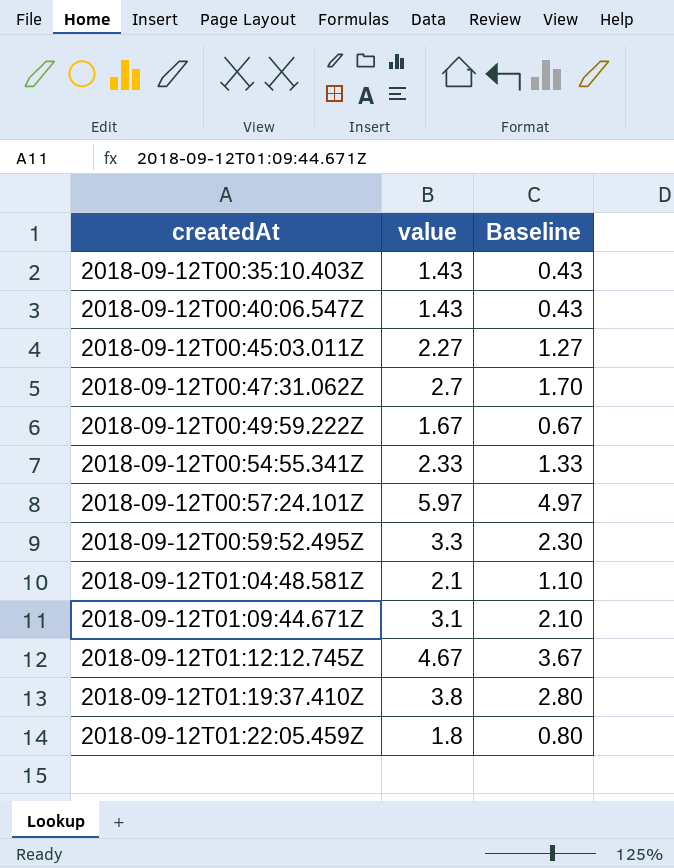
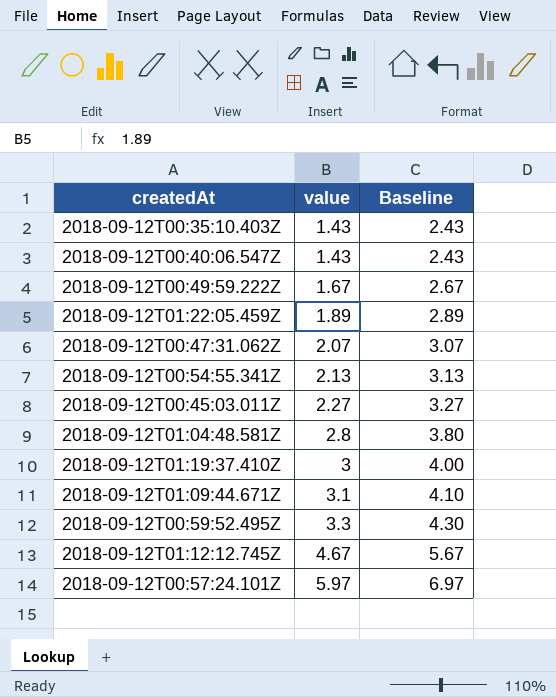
row order: createdAt ascending -> value ascending
column Baseline | formula: [value] - 1 -> [value] + 1
2018-09-12T01:22:05.459Z | value: 1.8 -> 1.89
2018-09-12T00:47:31.062Z | value: 2.7 -> 2.07
2018-09-12T00:54:55.341Z | value: 2.33 -> 2.13
2018-09-12T01:04:48.581Z | value: 2.1 -> 2.8
2018-09-12T01:19:37.410Z | value: 3.8 -> 3

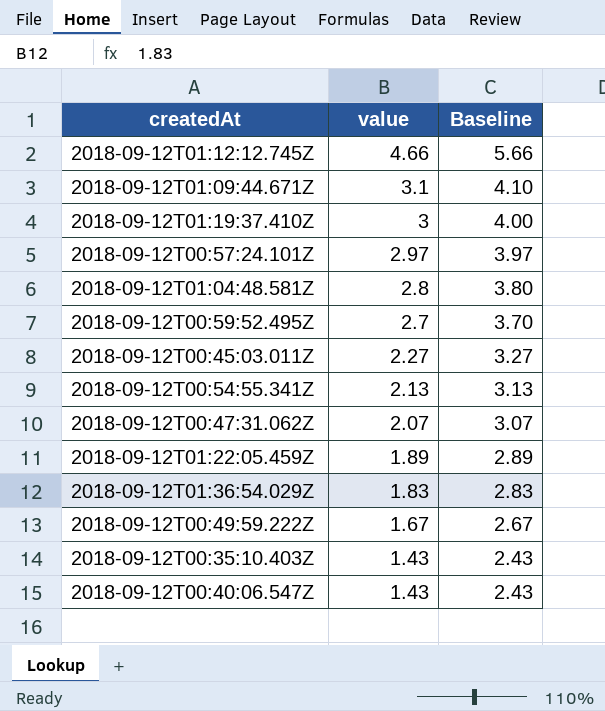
row order: value ascending -> value descending
2018-09-12T01:12:12.745Z | value: 4.67 -> 4.66
2018-09-12T01:12:12.745Z | Baseline: 5.67 -> 5.66
2018-09-12T00:57:24.101Z | value: 5.97 -> 2.97
2018-09-12T00:57:24.101Z | Baseline: 6.97 -> 3.97
2018-09-12T00:59:52.495Z | value: 3.3 -> 2.7
2018-09-12T00:59:52.495Z | Baseline: 4.30 -> 3.70
row 2018-09-12T01:36:54.029Z: none -> 1.83 | 2.83

